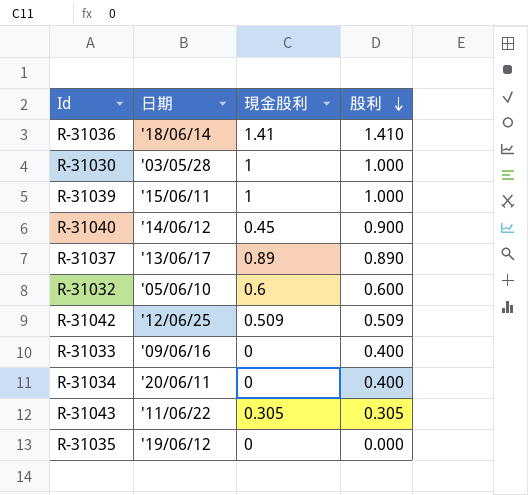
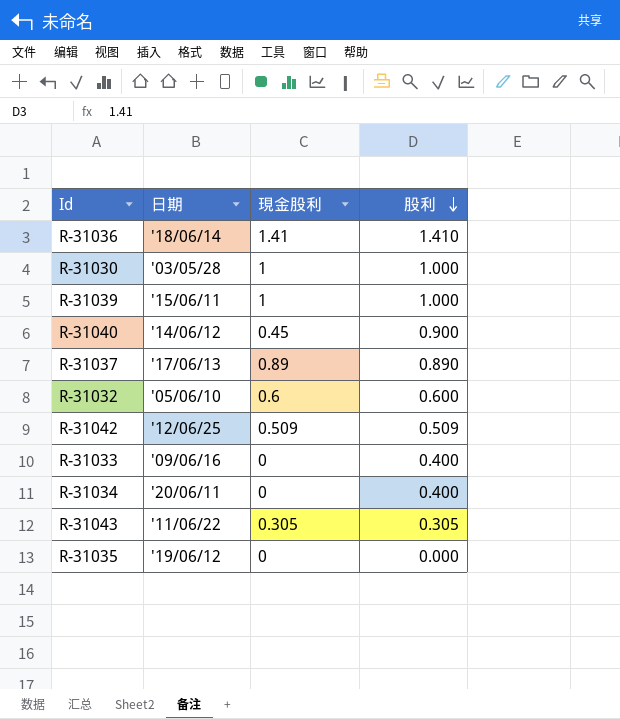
R-31037 | 日期: '13/06/17 -> '17/06/13

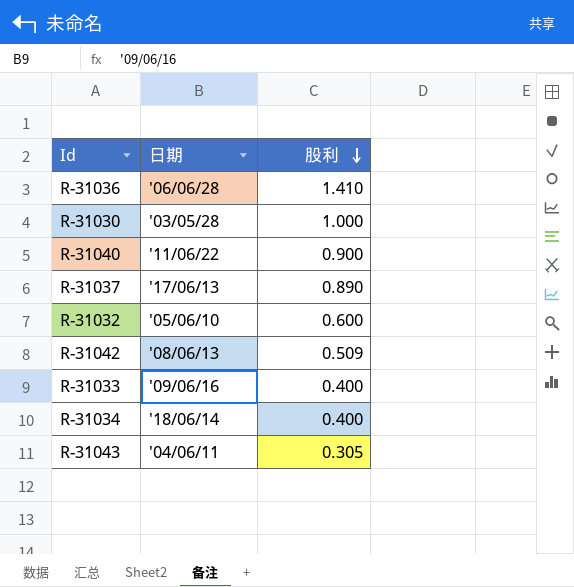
column 現金股利 | position: 3 -> none
row R-31039: '15/06/11 | 1 | 1.000 -> none
row R-31035: '19/06/12 | 0 | 0.000 -> none
R-31036 | 日期: '18/06/14 -> '06/06/28
R-31040 | 日期: '14/06/12 -> '11/06/22
R-31042 | 日期: '12/06/25 -> '08/06/13
R-31034 | 日期: '20/06/11 -> '18/06/14
R-31043 | 日期: '11/06/22 -> '04/06/11

